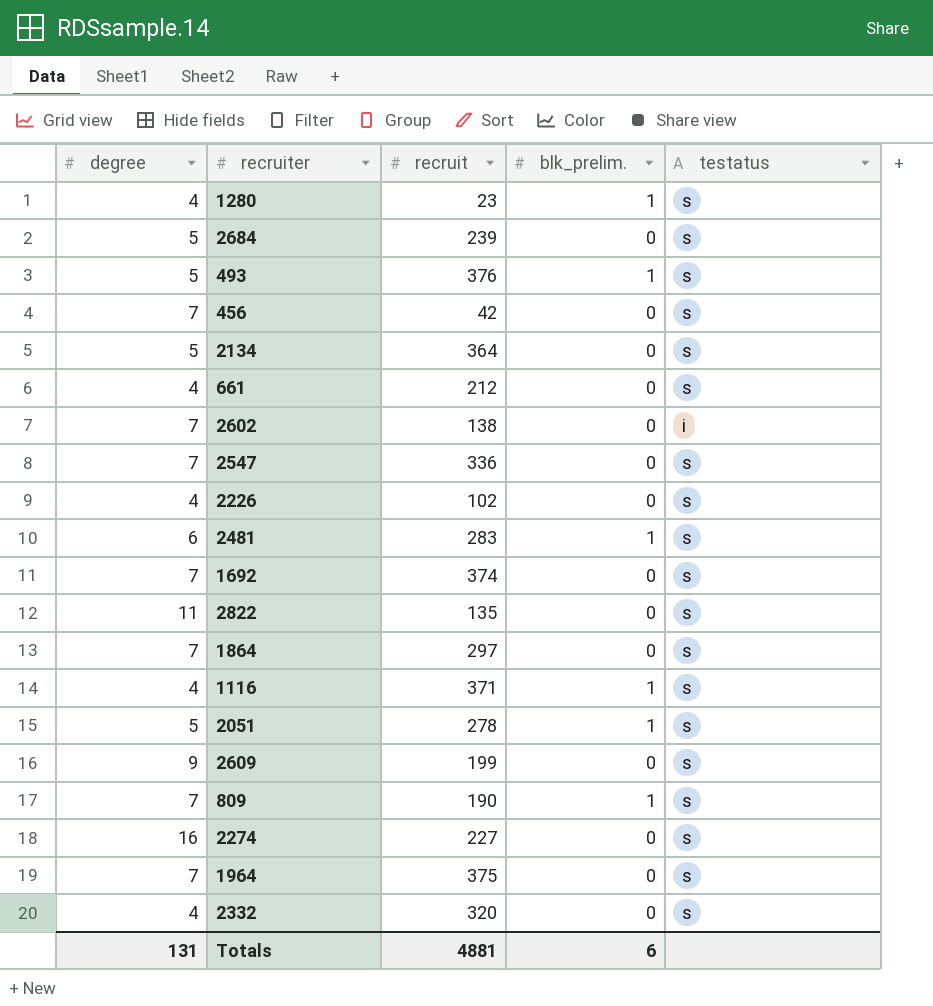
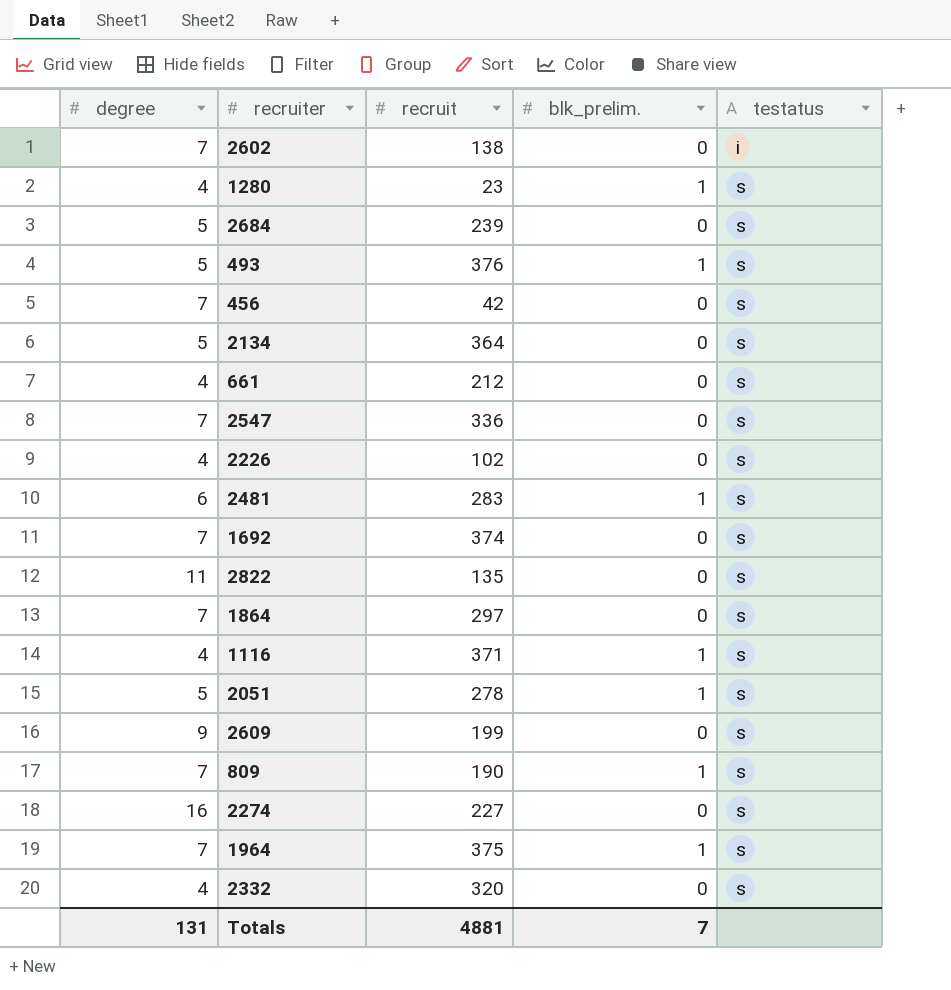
row order: none -> testatus ascending
1964 | blk_prelim.: 0 -> 1
Totals | blk_prelim.: 6 -> 7

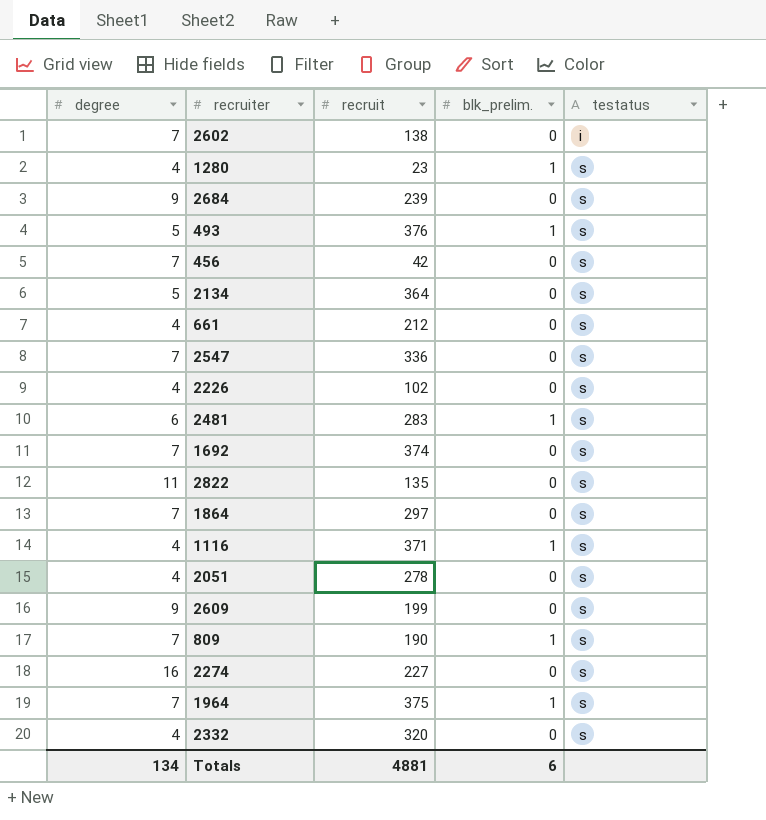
2684 | degree: 5 -> 9
2051 | degree: 5 -> 4
2051 | blk_prelim.: 1 -> 0
Totals | degree: 131 -> 134
Totals | blk_prelim.: 7 -> 6

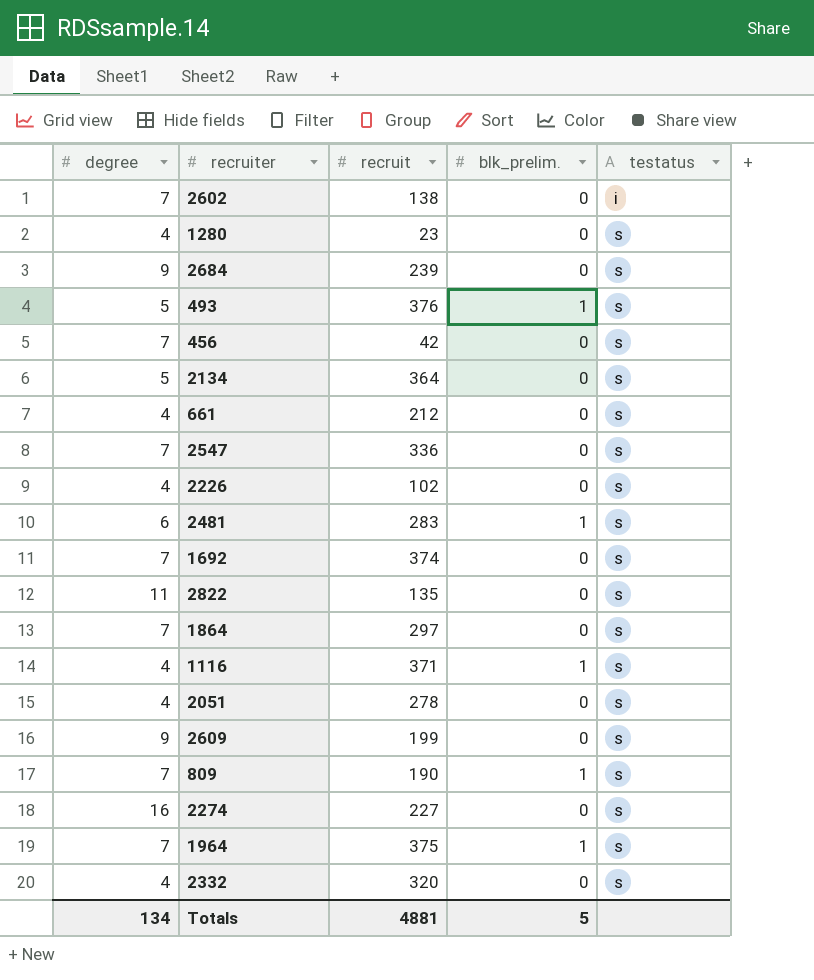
1280 | blk_prelim.: 1 -> 0
Totals | blk_prelim.: 6 -> 5

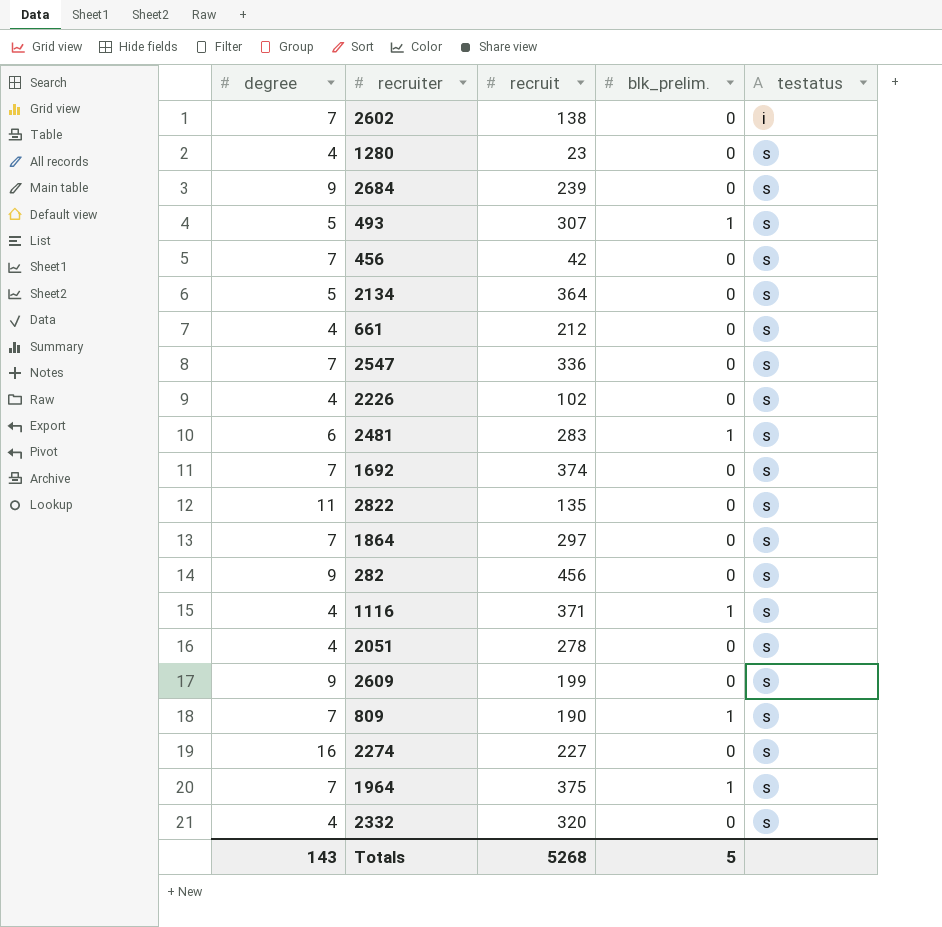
493 | recruit: 376 -> 307
row 282: none -> 9 | 456 | 0 | s
Totals | degree: 134 -> 143
Totals | recruit: 4881 -> 5268

